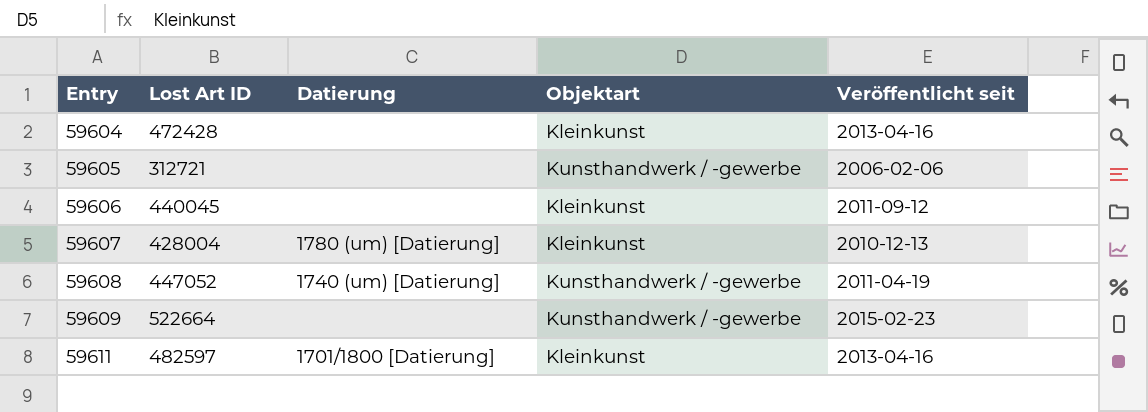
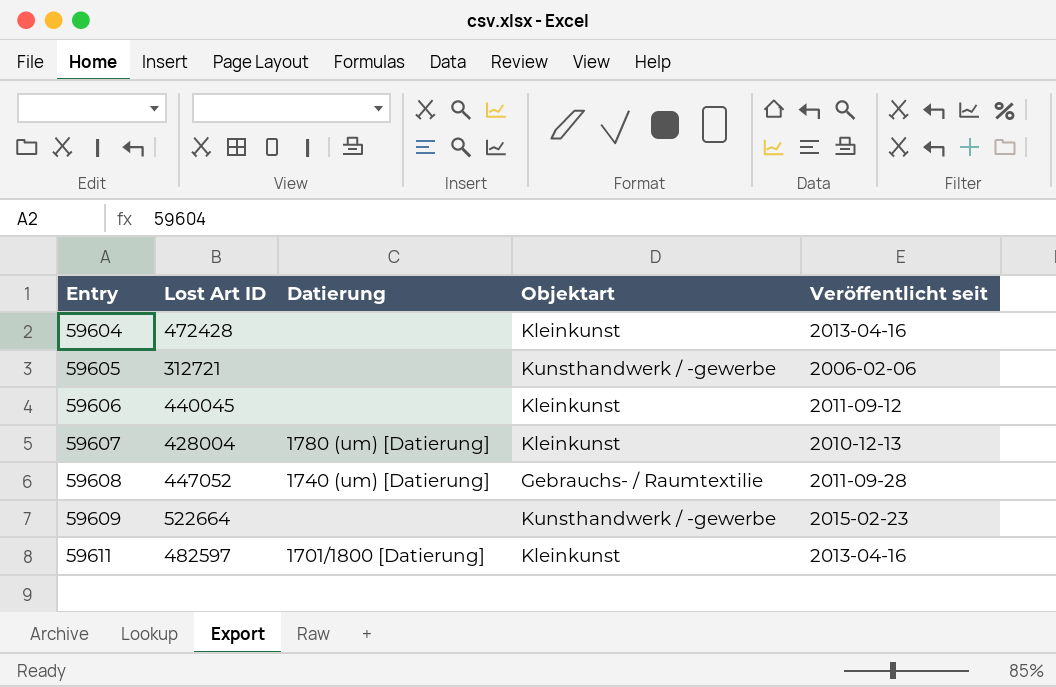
59608 | Objektart: Kunsthandwerk / -gewerbe -> Gebrauchs- / Raumtextilie
59608 | Veröffentlicht seit: 2011-04-19 -> 2011-09-28

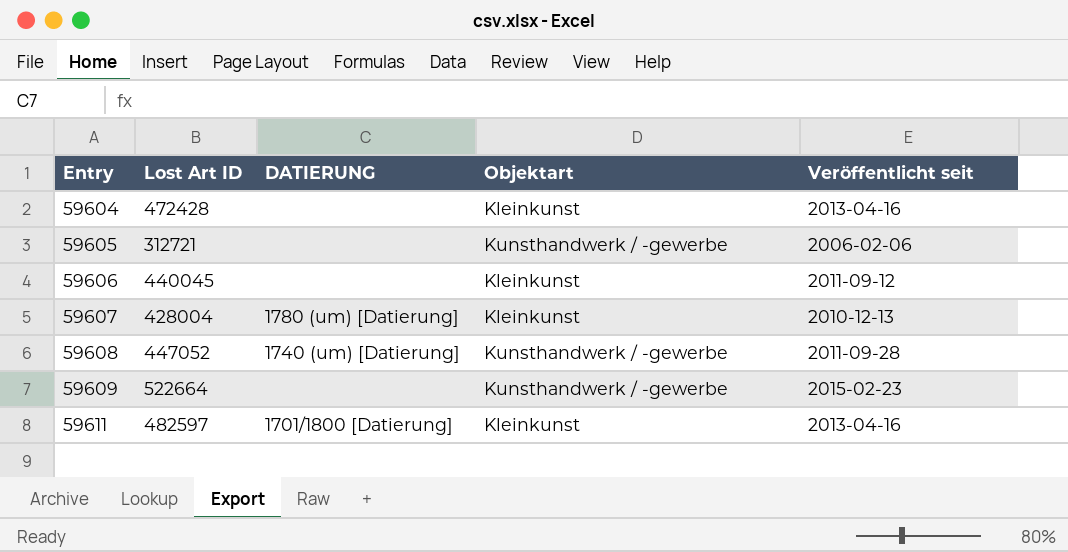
column name: Datierung -> DATIERUNG
59608 | Objektart: Gebrauchs- / Raumtextilie -> Kunsthandwerk / -gewerbe

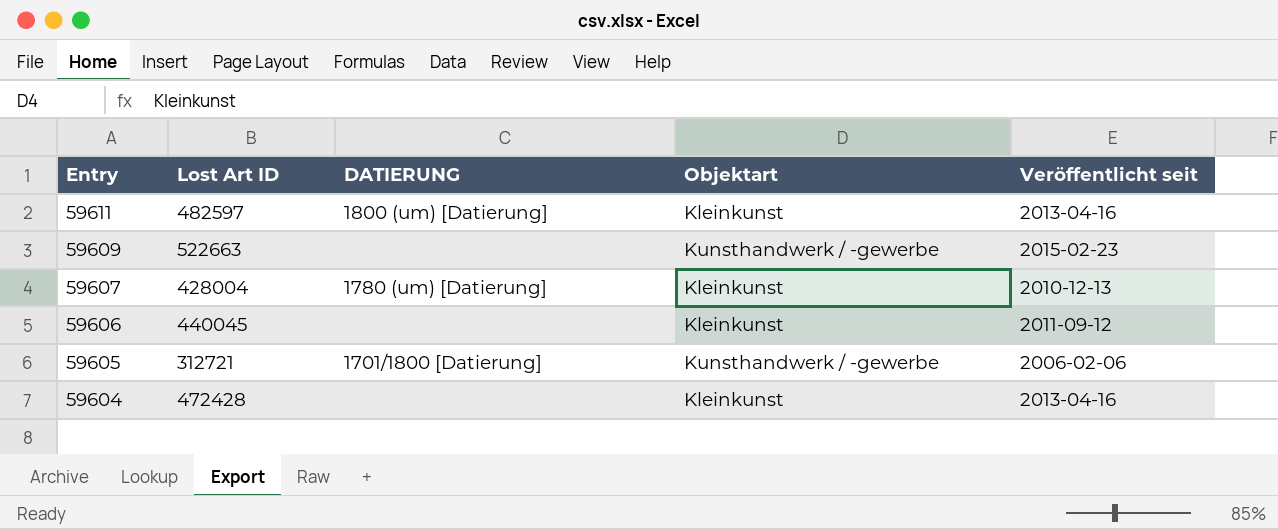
row order: Entry ascending -> Entry descending
row 59608: 447052 | 1740 (um) [Datierung] | Kunsthandwerk / -gewerbe | 2011-09-28 -> none
59611 | DATIERUNG: 1701/1800 [Datierung] -> 1800 (um) [Datierung]
59609 | Lost Art ID: 522664 -> 522663
59605 | DATIERUNG: none -> 1701/1800 [Datierung]

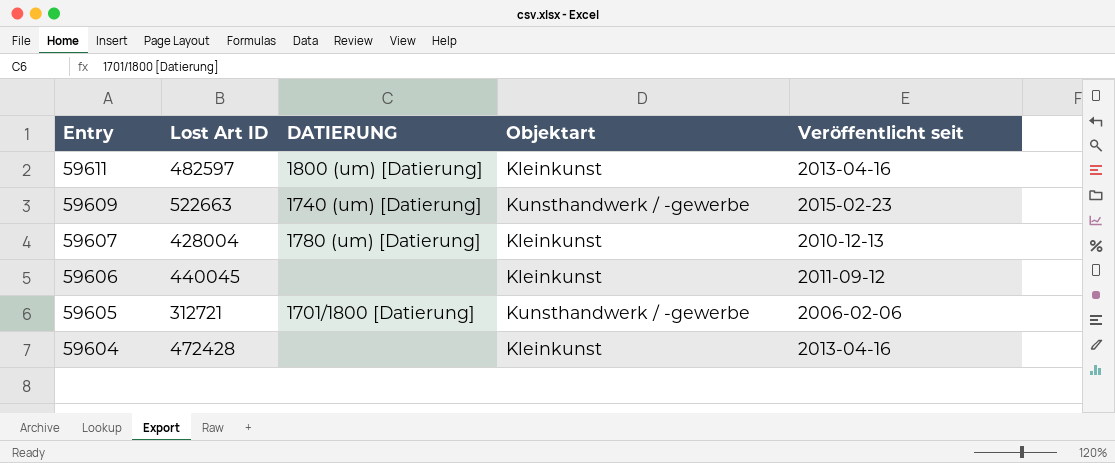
59609 | DATIERUNG: none -> 1740 (um) [Datierung]

